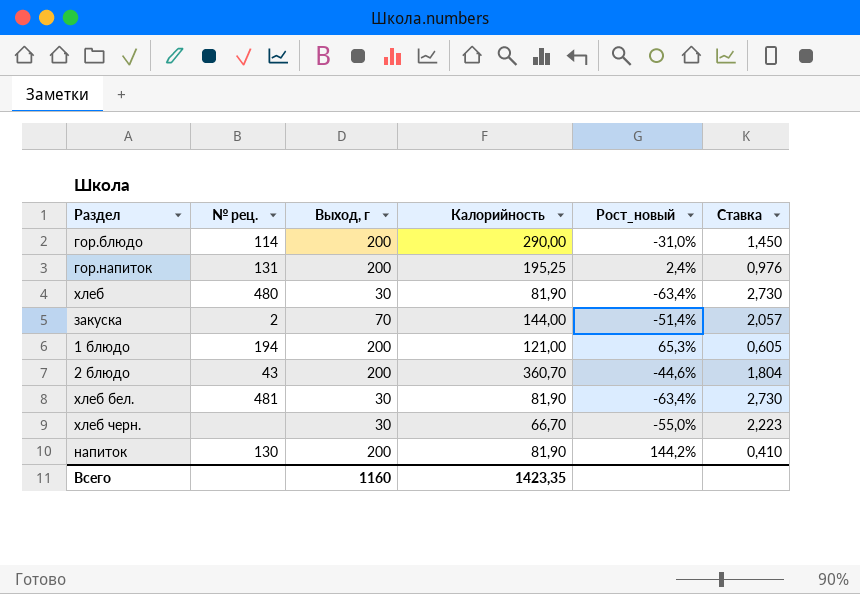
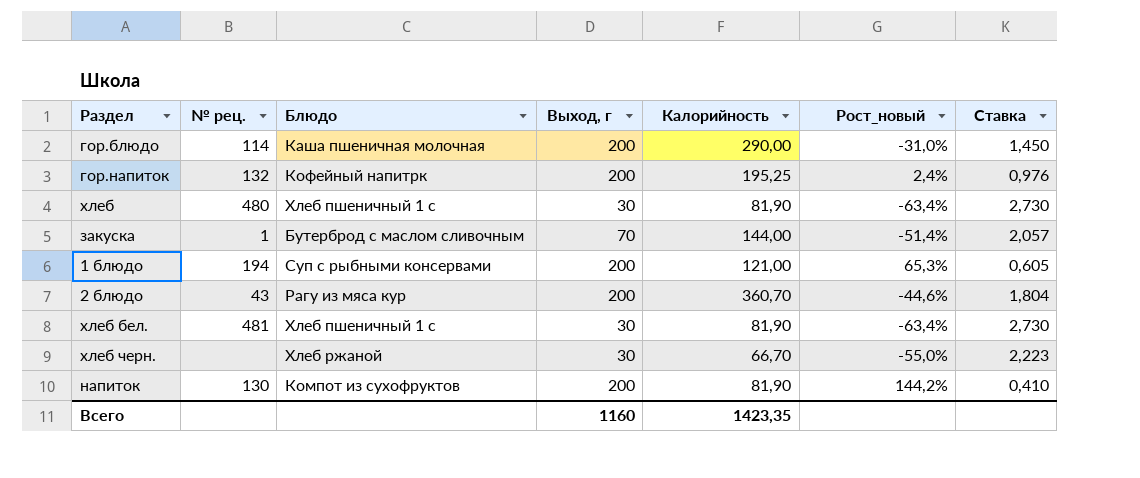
column Блюдо | position: none -> 3
гор.напиток | № рец.: 131 -> 132
закуска | № рец.: 2 -> 1

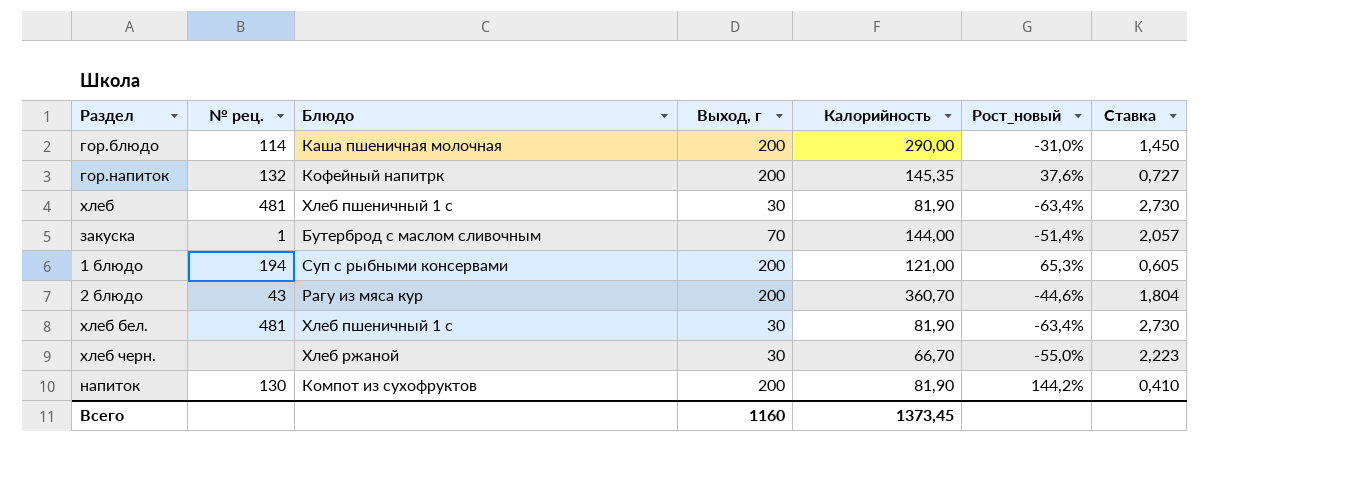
гор.напиток | Калорийность: 195,25 -> 145,35
гор.напиток | Рост_новый: 2,4% -> 37,6%
гор.напиток | Ставка: 0,976 -> 0,727
хлеб | № рец.: 480 -> 481
Всего | Калорийность: 1423,35 -> 1373,45

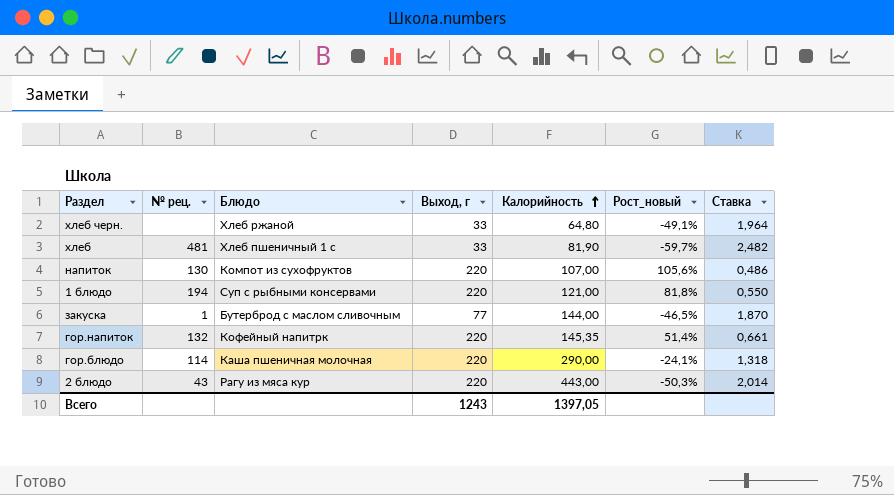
row order: none -> Калорийность ascending
row хлеб бел.: 481 | Хлеб пшеничный 1 с | 30 | 81,90 | -63,4% | 2,730 -> none
хлеб черн. | Выход, г: 30 -> 33
хлеб черн. | Калорийность: 66,70 -> 64,80
хлеб черн. | Рост_новый: -55,0% -> -49,1%
хлеб черн. | Ставка: 2,223 -> 1,964
хлеб | Выход, г: 30 -> 33
хлеб | Рост_новый: -63,4% -> -59,7%
хлеб | Ставка: 2,730 -> 2,482
напиток | Выход, г: 200 -> 220
напиток | Калорийность: 81,90 -> 107,00
напиток | Рост_новый: 144,2% -> 105,6%
напиток | Ставка: 0,410 -> 0,486
1 блюдо | Выход, г: 200 -> 220
1 блюдо | Рост_новый: 65,3% -> 81,8%
1 блюдо | Ставка: 0,605 -> 0,550
закуска | Выход, г: 70 -> 77
закуска | Рост_новый: -51,4% -> -46,5%
закуска | Ставка: 2,057 -> 1,870
гор.напиток | Выход, г: 200 -> 220
гор.напиток | Рост_новый: 37,6% -> 51,4%
гор.напиток | Ставка: 0,727 -> 0,661
гор.блюдо | Выход, г: 200 -> 220
гор.блюдо | Рост_новый: -31,0% -> -24,1%
гор.блюдо | Ставка: 1,450 -> 1,318
2 блюдо | Выход, г: 200 -> 220
2 блюдо | Калорийность: 360,70 -> 443,00
2 блюдо | Рост_новый: -44,6% -> -50,3%
2 блюдо | Ставка: 1,804 -> 2,014
Всего | Выход, г: 1160 -> 1243
Всего | Калорийность: 1373,45 -> 1397,05

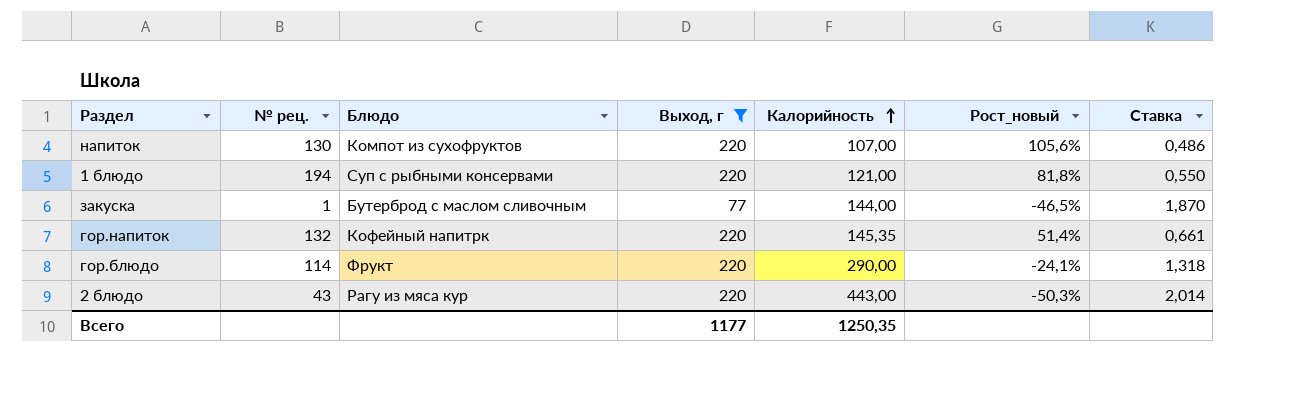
filter: none -> Выход, г != 33
гор.блюдо | Блюдо: Каша пшеничная молочная -> Фрукт
Всего | Выход, г: 1243 -> 1177
Всего | Калорийность: 1397,05 -> 1250,35

